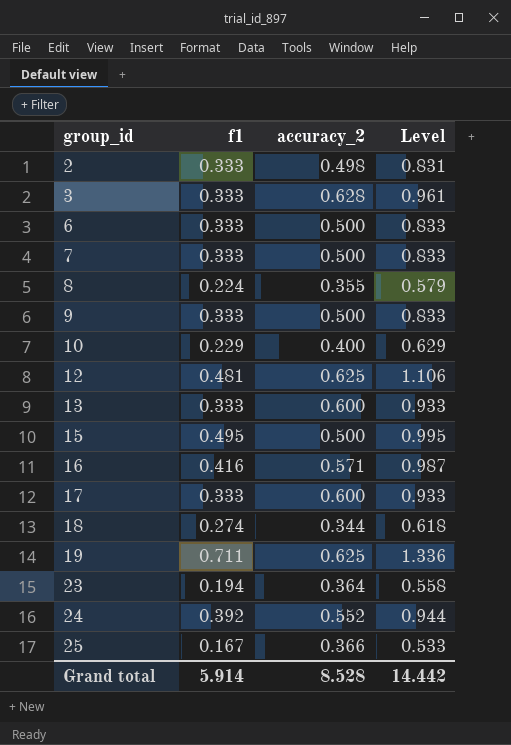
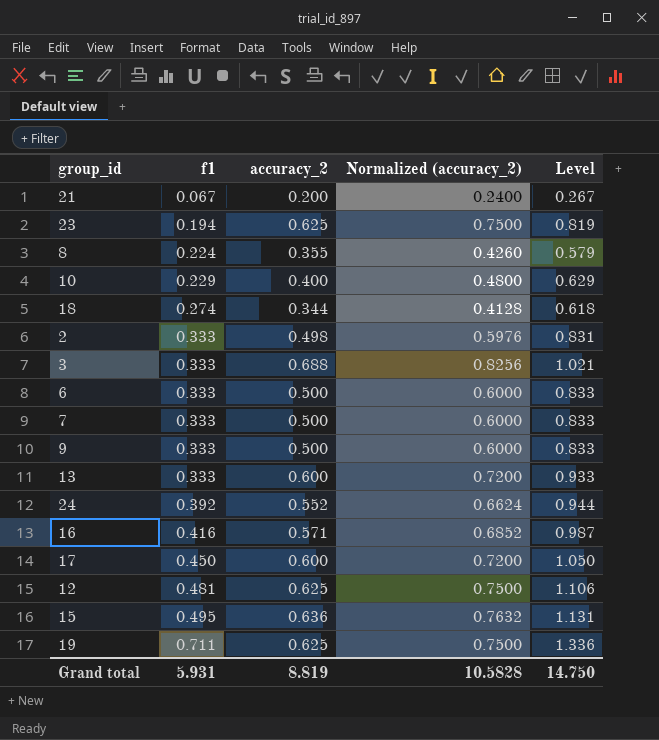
row order: group_id ascending -> f1 ascending
column Normalized (accuracy_2) | formula: none -> [accuracy_2] * 1.2
row 25: 0.167 | 0.366 | 0.533 -> none
row 21: none -> 0.067 | 0.200 | 0.2400 | 0.267
23 | accuracy_2: 0.364 -> 0.625
23 | Level: 0.558 -> 0.819
3 | accuracy_2: 0.628 -> 0.688
3 | Level: 0.961 -> 1.021
17 | f1: 0.333 -> 0.450
17 | Level: 0.933 -> 1.050
15 | accuracy_2: 0.500 -> 0.636
15 | Level: 0.995 -> 1.131
Grand total | f1: 5.914 -> 5.931
Grand total | accuracy_2: 8.528 -> 8.819
Grand total | Level: 14.442 -> 14.750

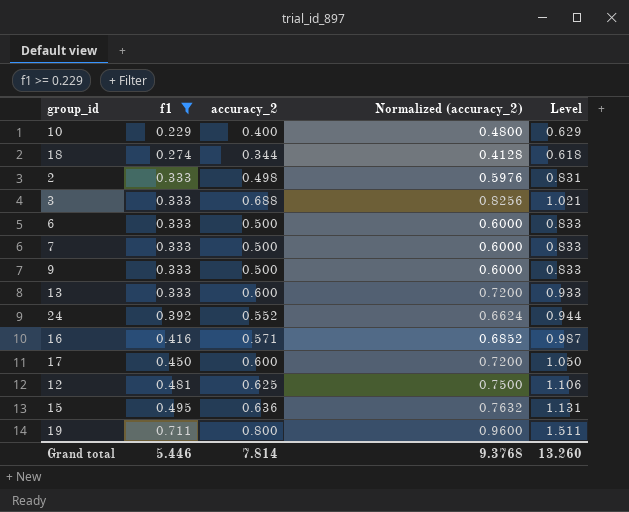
filter: none -> f1 >= 0.229
19 | accuracy_2: 0.625 -> 0.800
19 | Normalized (accuracy_2): 0.7500 -> 0.9600
19 | Level: 1.336 -> 1.511
Grand total | f1: 5.931 -> 5.446
Grand total | accuracy_2: 8.819 -> 7.814
Grand total | Normalized (accuracy_2): 10.5828 -> 9.3768
Grand total | Level: 14.750 -> 13.260

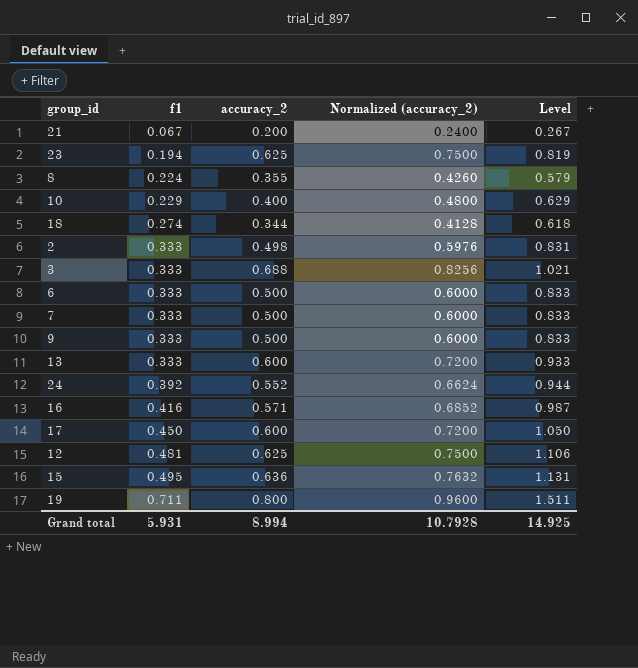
filter: f1 >= 0.229 -> none
Grand total | f1: 5.446 -> 5.931
Grand total | accuracy_2: 7.814 -> 8.994
Grand total | Normalized (accuracy_2): 9.3768 -> 10.7928
Grand total | Level: 13.260 -> 14.925

